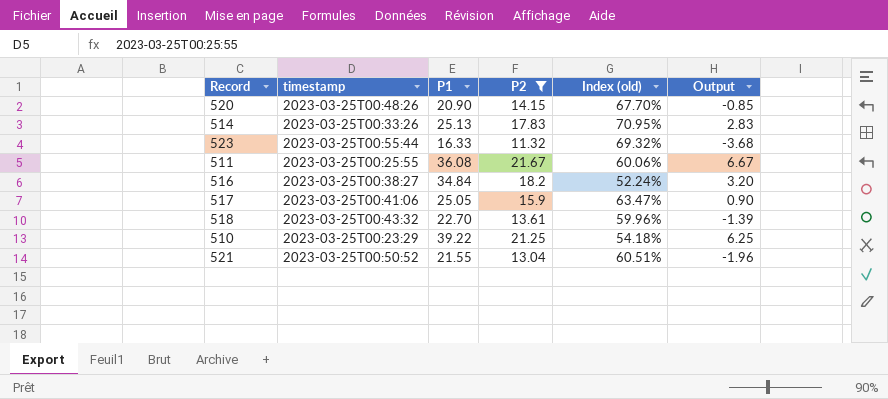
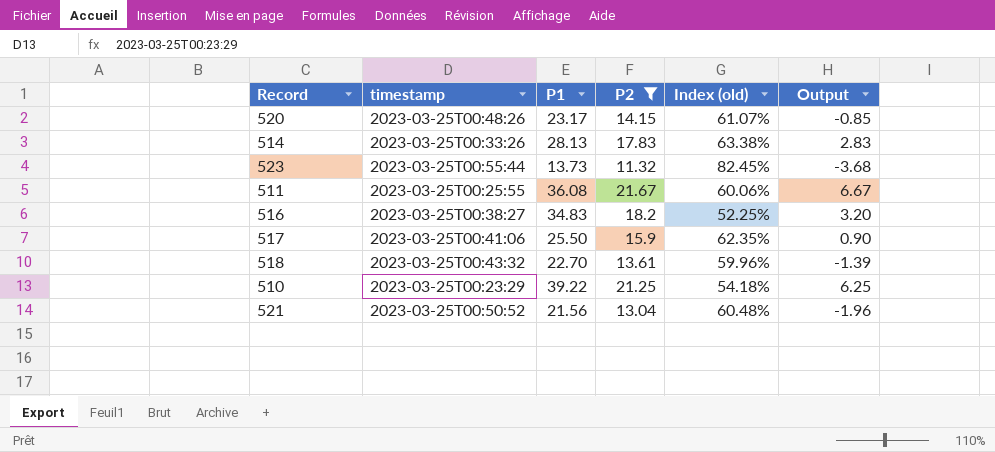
520 | P1: 20.90 -> 23.17
520 | Index (old): 67.70% -> 61.07%
514 | P1: 25.13 -> 28.13
514 | Index (old): 70.95% -> 63.38%
523 | P1: 16.33 -> 13.73
523 | Index (old): 69.32% -> 82.45%
516 | P1: 34.84 -> 34.83
516 | Index (old): 52.24% -> 52.25%
517 | P1: 25.05 -> 25.50
517 | Index (old): 63.47% -> 62.35%
521 | P1: 21.55 -> 21.56
521 | Index (old): 60.51% -> 60.48%

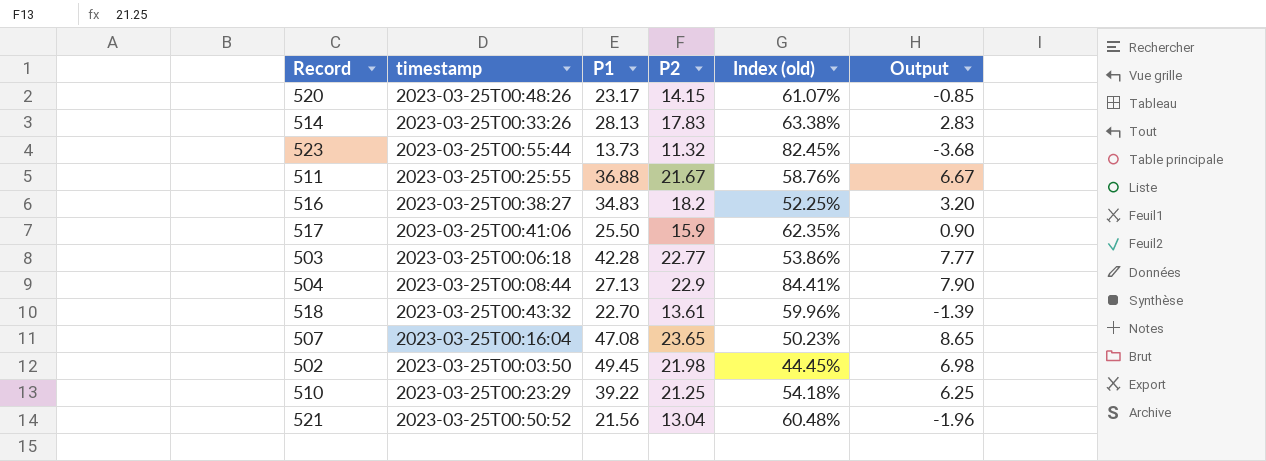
filter: P2 <= 21.67 -> none
511 | P1: 36.08 -> 36.88
511 | Index (old): 60.06% -> 58.76%

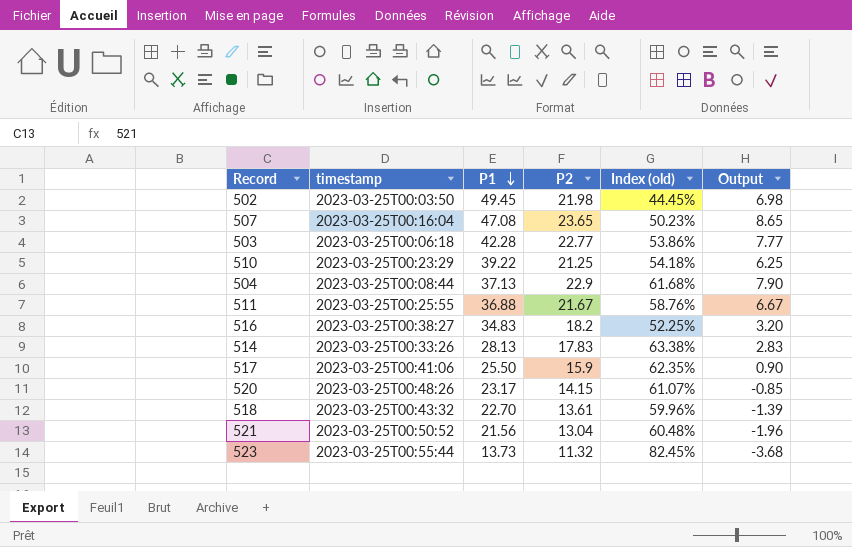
row order: none -> P1 descending
504 | P1: 27.13 -> 37.13
504 | Index (old): 84.41% -> 61.68%

